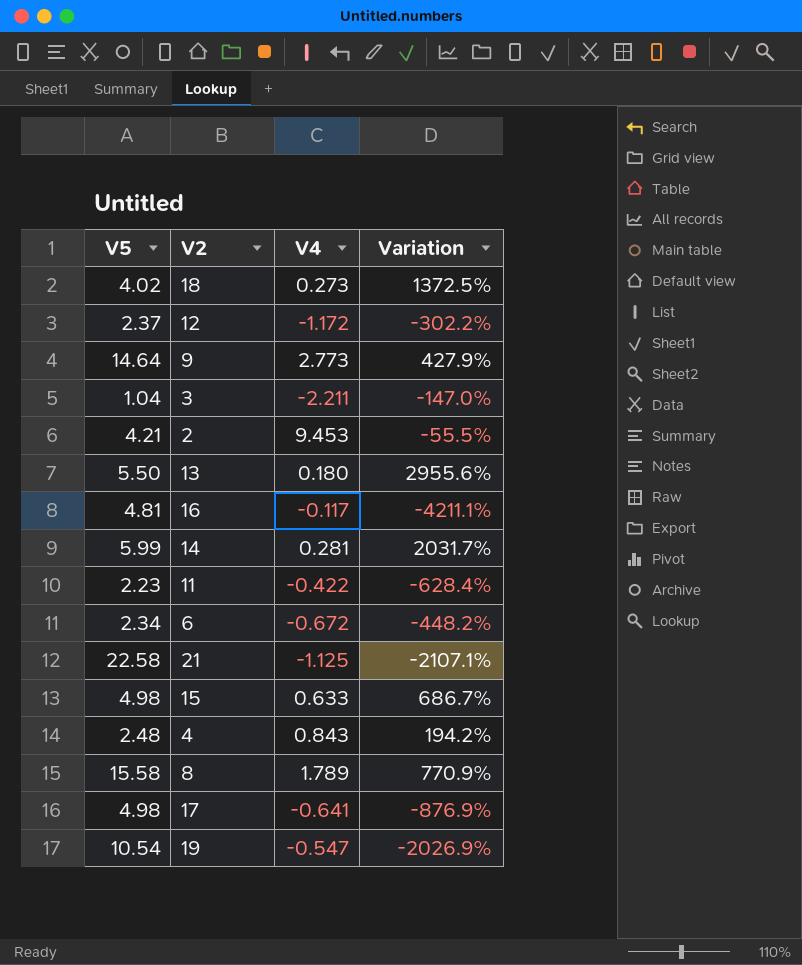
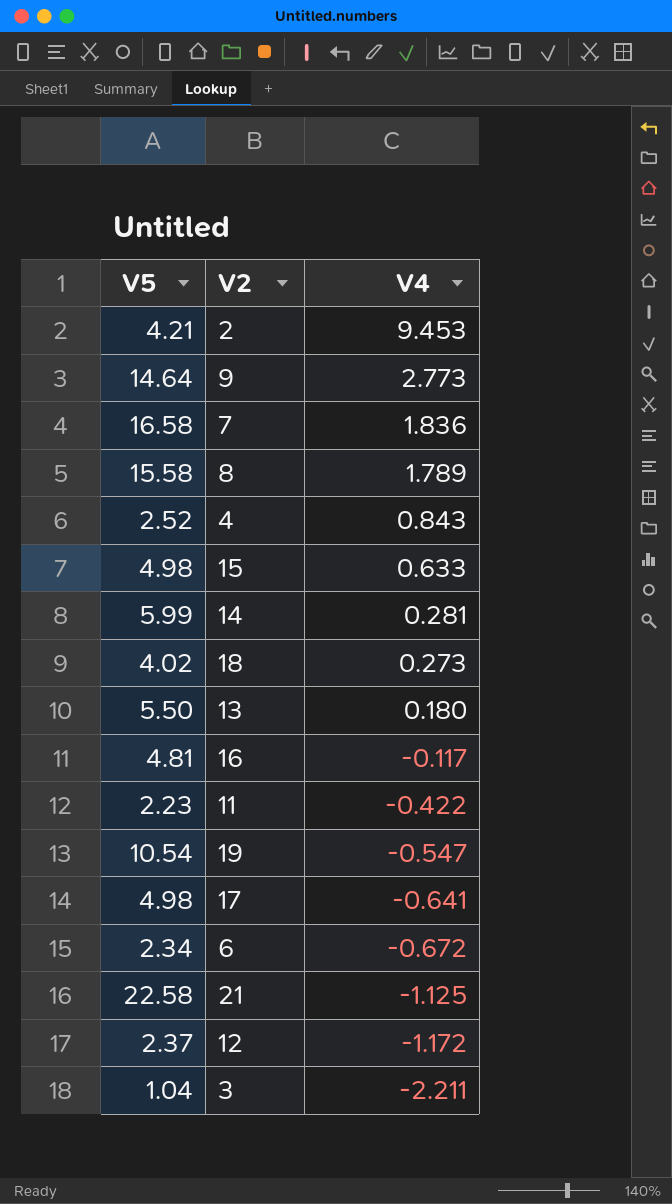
row order: none -> V4 descending
column Variation | formula: ([V5] - [V4]) / [V4] -> none
row 7: none -> 16.58 | 1.836
4 | V5: 2.48 -> 2.52

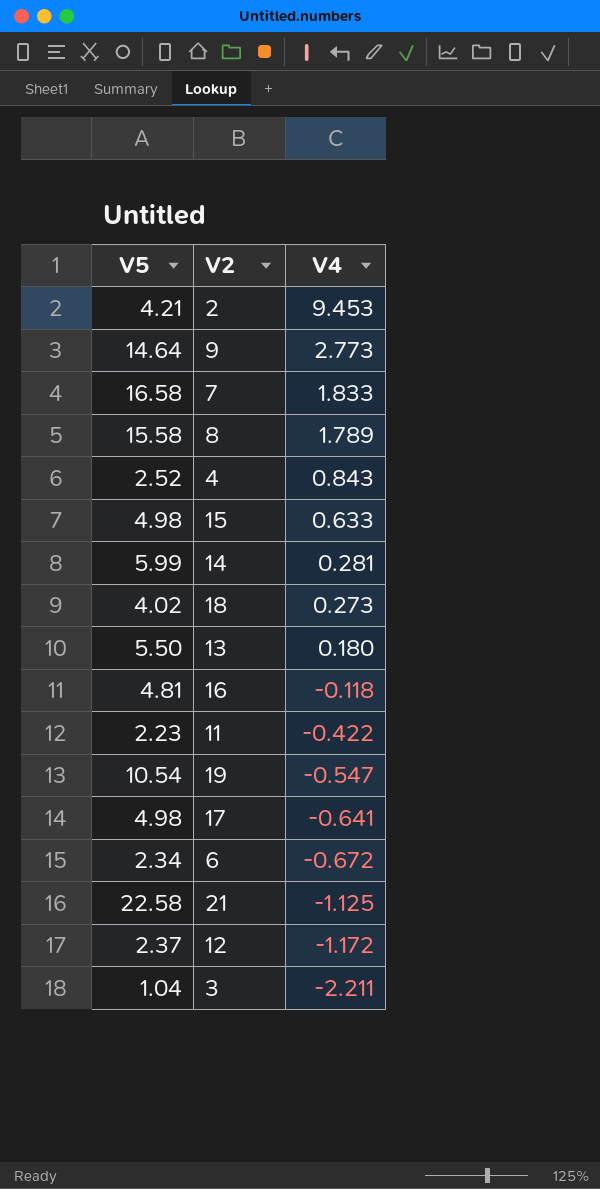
7 | V4: 1.836 -> 1.833
16 | V4: -0.117 -> -0.118

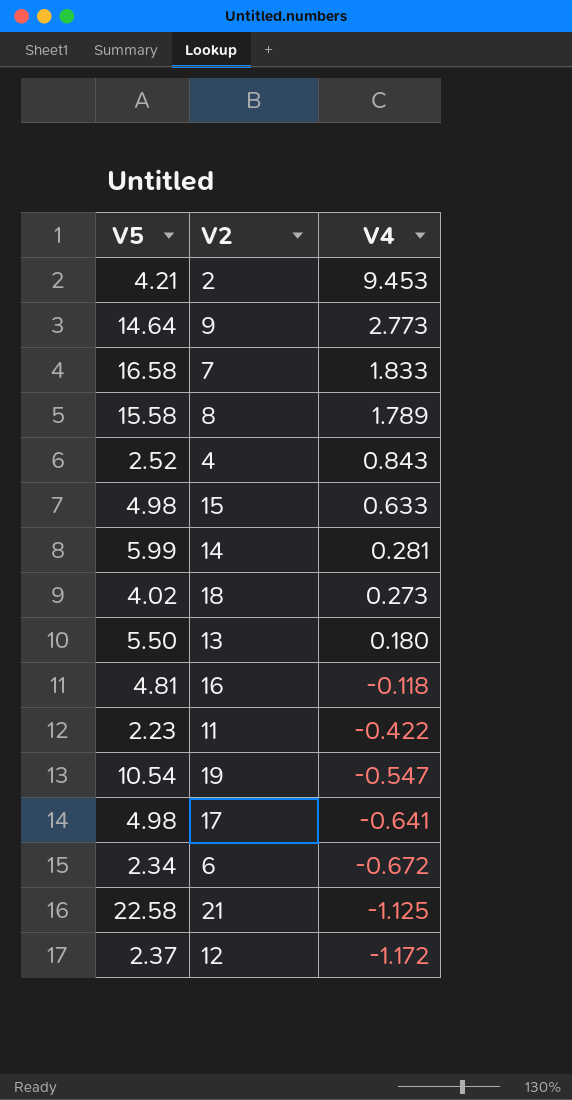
row 3: 1.04 | -2.211 -> none

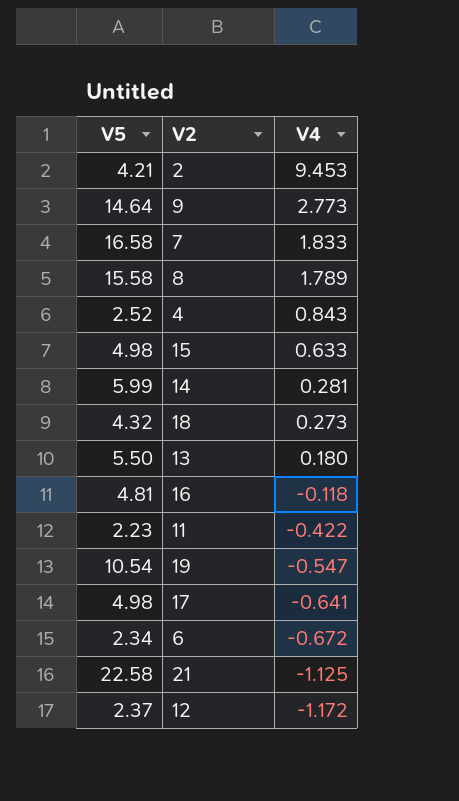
18 | V5: 4.02 -> 4.32

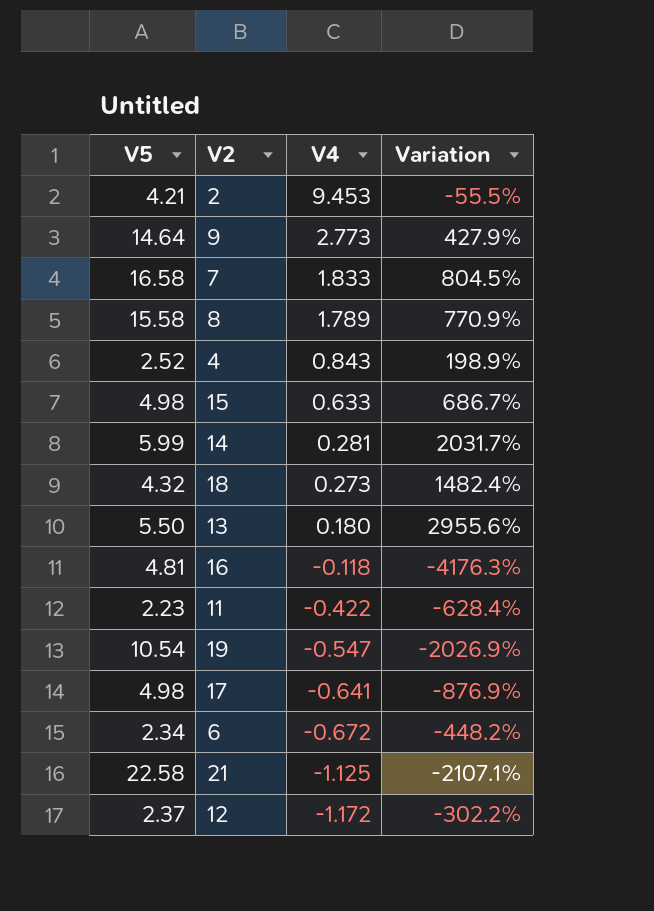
column Variation | formula: none -> ([V5] - [V4]) / [V4]

